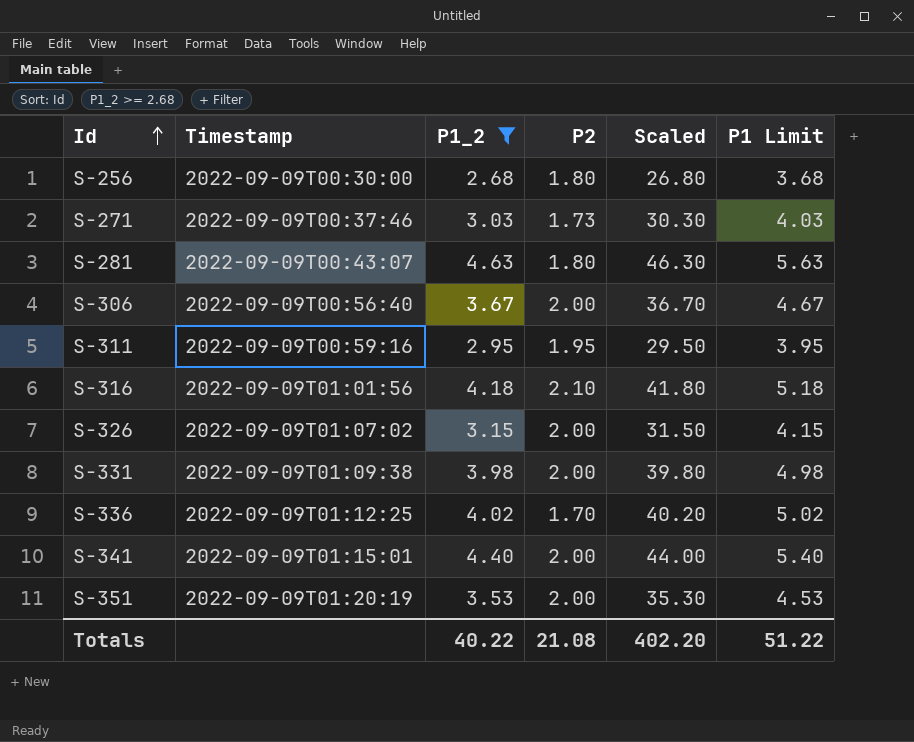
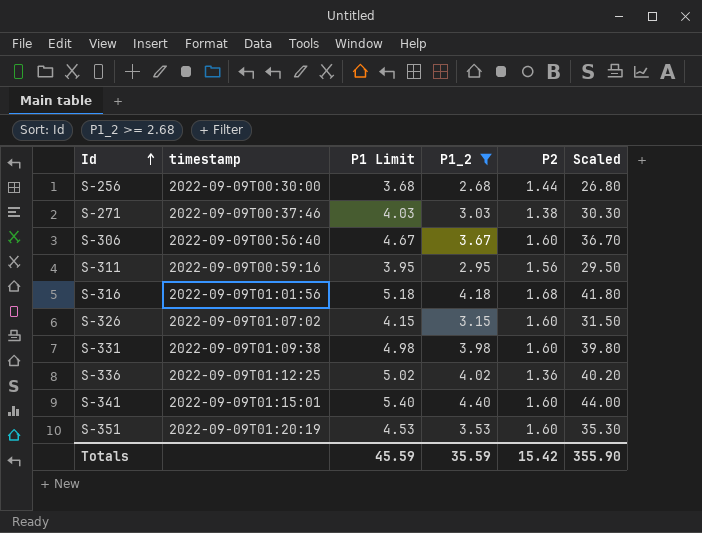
column name: Timestamp -> timestamp
column P1 Limit | position: 6 -> 3
row S-281: 2022-09-09T00:43:07 | 4.63 | 1.80 | 46.30 | 5.63 -> none
S-256 | P2: 1.80 -> 1.44
S-271 | P2: 1.73 -> 1.38
S-306 | P2: 2.00 -> 1.60
S-311 | P2: 1.95 -> 1.56
S-316 | P2: 2.10 -> 1.68
S-326 | P2: 2.00 -> 1.60
S-331 | P2: 2.00 -> 1.60
S-336 | P2: 1.70 -> 1.36
S-341 | P2: 2.00 -> 1.60
S-351 | P2: 2.00 -> 1.60
Totals | P1 Limit: 51.22 -> 45.59
Totals | P1_2: 40.22 -> 35.59
Totals | P2: 21.08 -> 15.42
Totals | Scaled: 402.20 -> 355.90

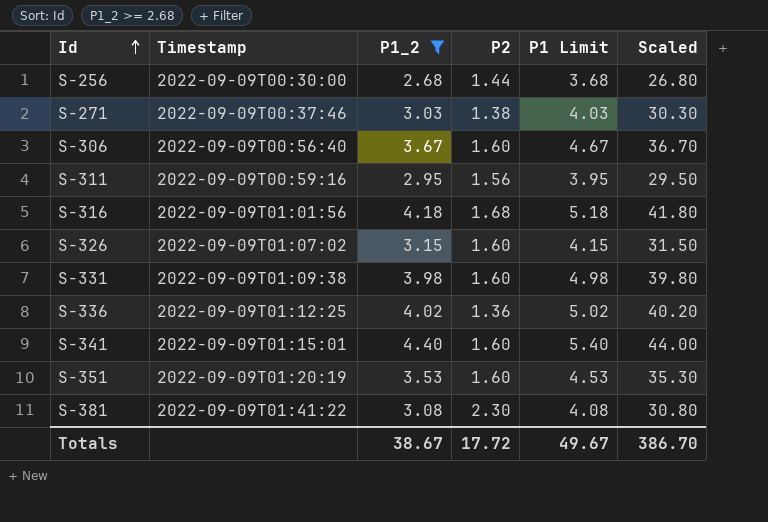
column name: timestamp -> Timestamp
column P1 Limit | position: 3 -> 5
row S-381: none -> 2022-09-09T01:41:22 | 3.08 | 2.30 | 4.08 | 30.80
Totals | P1_2: 35.59 -> 38.67
Totals | P2: 15.42 -> 17.72
Totals | P1 Limit: 45.59 -> 49.67
Totals | Scaled: 355.90 -> 386.70

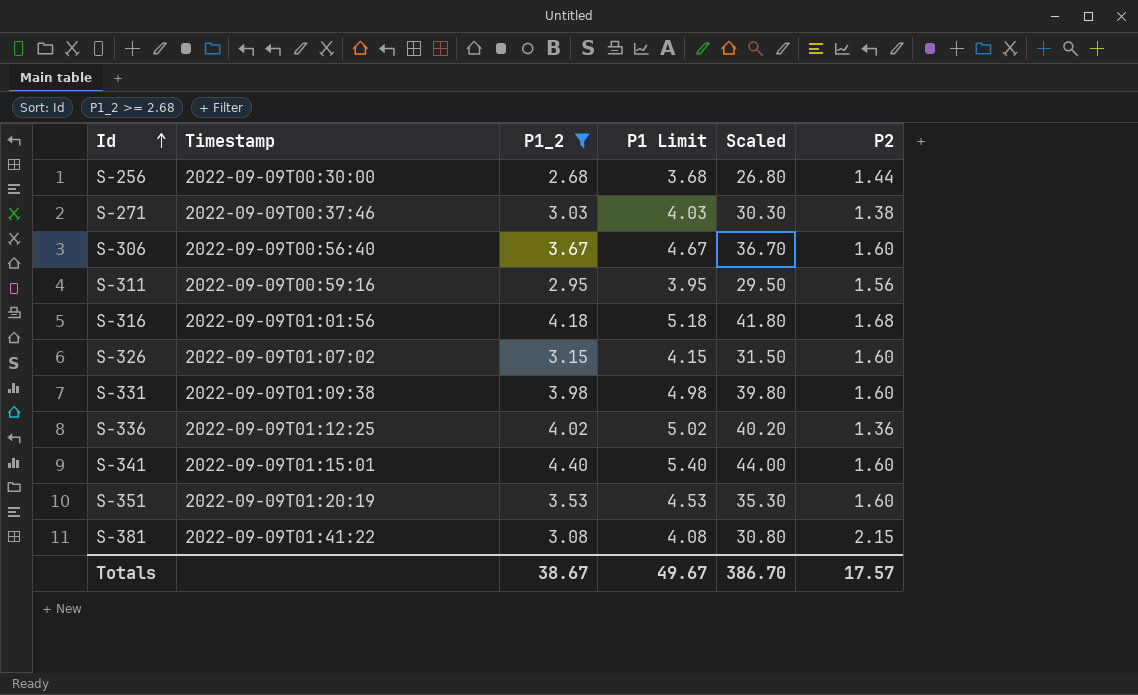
column P2 | position: 4 -> 6
S-381 | P2: 2.30 -> 2.15
Totals | P2: 17.72 -> 17.57

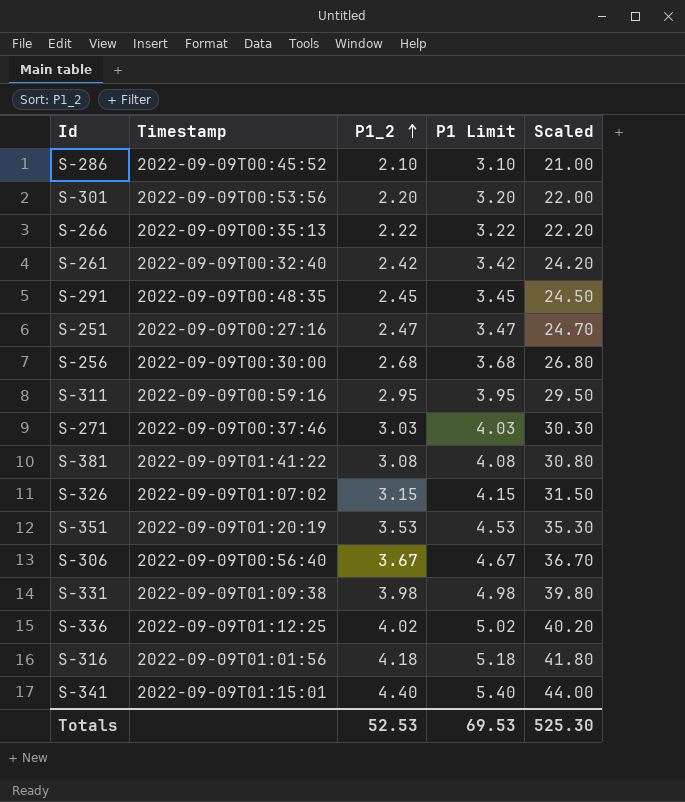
filter: P1_2 >= 2.68 -> none
row order: Id ascending -> P1_2 ascending
column P2 | position: 6 -> none
Totals | P1_2: 38.67 -> 52.53
Totals | P1 Limit: 49.67 -> 69.53
Totals | Scaled: 386.70 -> 525.30

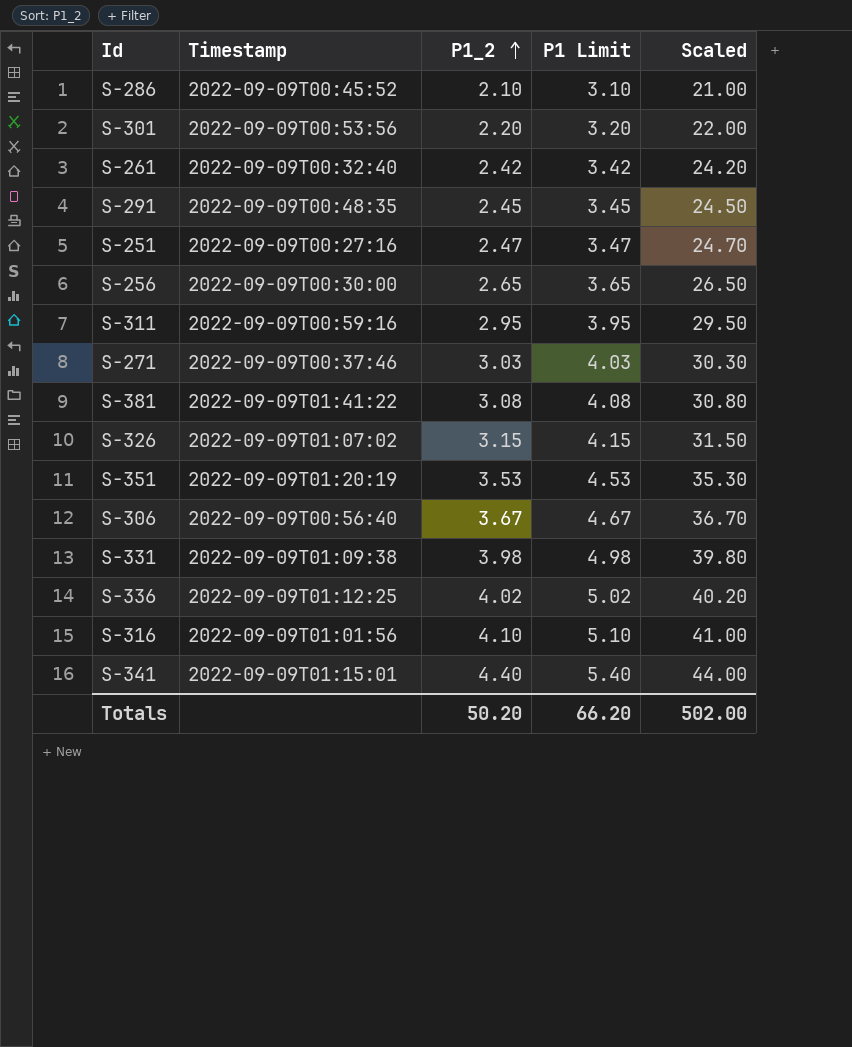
row S-266: 2022-09-09T00:35:13 | 2.22 | 3.22 | 22.20 -> none
S-256 | P1_2: 2.68 -> 2.65
S-256 | P1 Limit: 3.68 -> 3.65
S-256 | Scaled: 26.80 -> 26.50
S-316 | P1_2: 4.18 -> 4.10
S-316 | P1 Limit: 5.18 -> 5.10
S-316 | Scaled: 41.80 -> 41.00
Totals | P1_2: 52.53 -> 50.20
Totals | P1 Limit: 69.53 -> 66.20
Totals | Scaled: 525.30 -> 502.00

